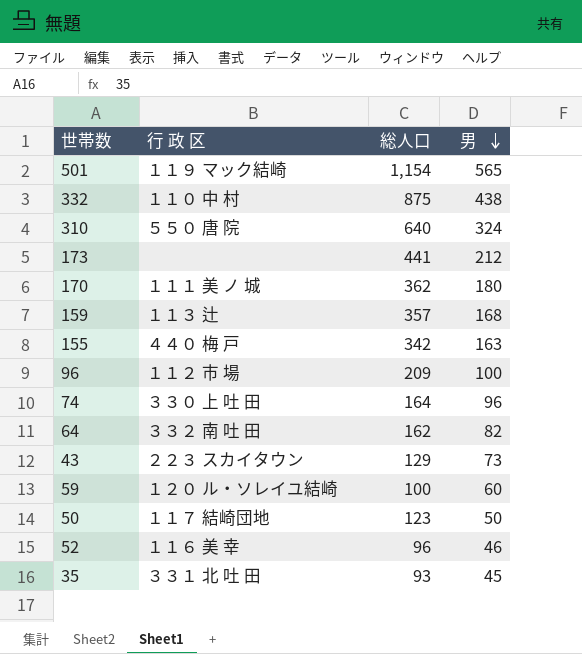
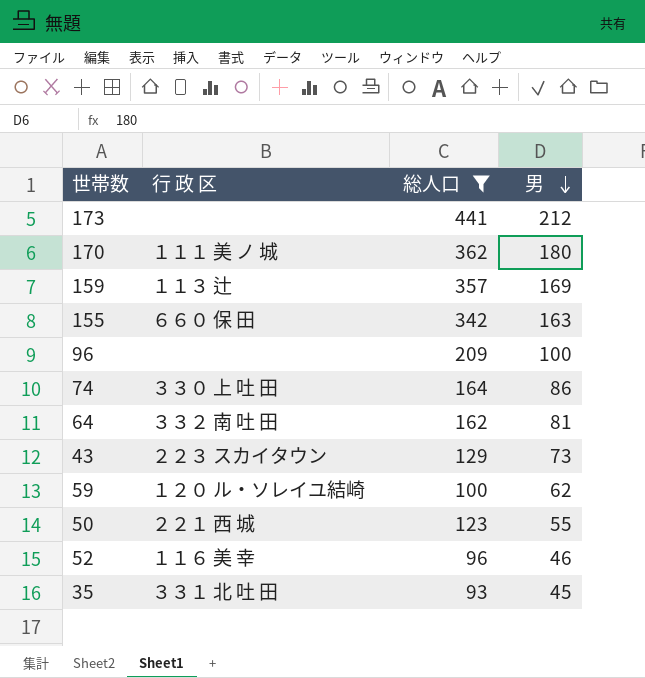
filter: none -> 総人口 <= 441
159 | 男: 168 -> 169
155 | 行 政 区: ４４０ 梅 戸 -> ６６０ 保 田
96 | 行 政 区: １１２ 市 場 -> none
74 | 男: 96 -> 86
64 | 男: 82 -> 81
59 | 男: 60 -> 62
50 | 行 政 区: １１７ 結崎団地 -> ２２１ 西 城
50 | 男: 50 -> 55

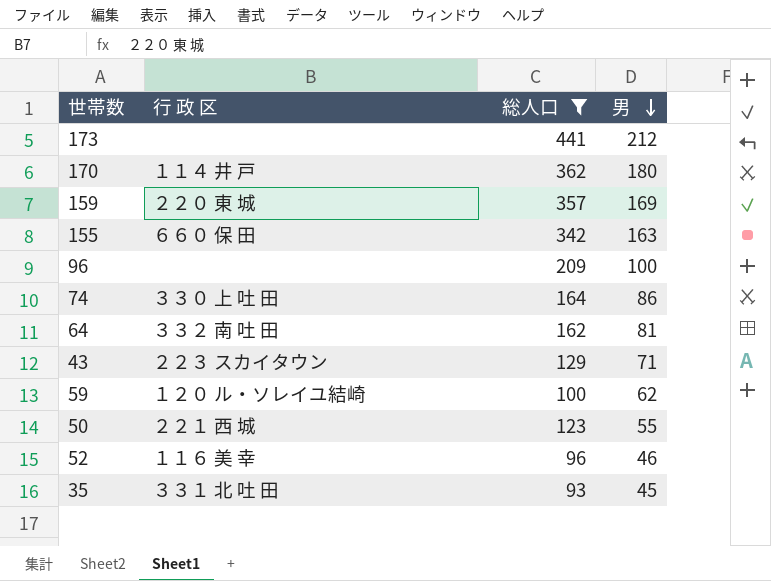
170 | 行 政 区: １１１ 美 ノ 城 -> １１４ 井 戸
159 | 行 政 区: １１３ 辻 -> ２２０ 東 城
43 | 男: 73 -> 71

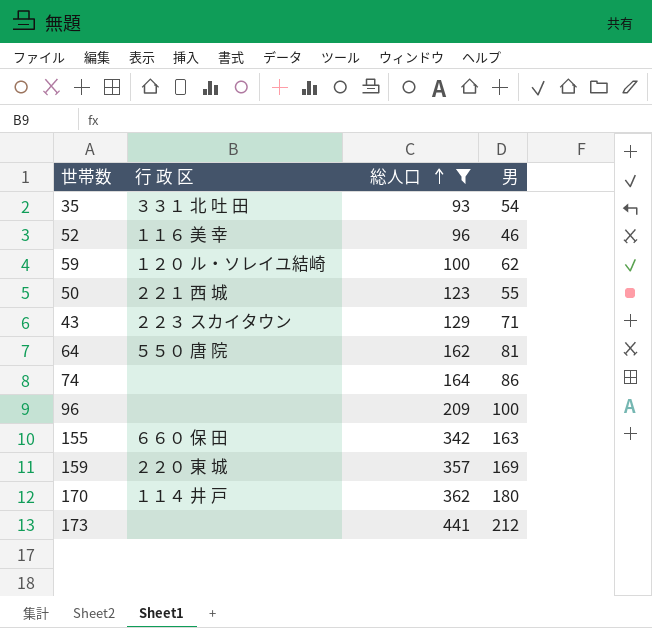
row order: 男 descending -> 総人口 ascending
35 | 男: 45 -> 54
64 | 行 政 区: ３３２ 南 吐 田 -> ５５０ 唐 院
74 | 行 政 区: ３３０ 上 吐 田 -> none

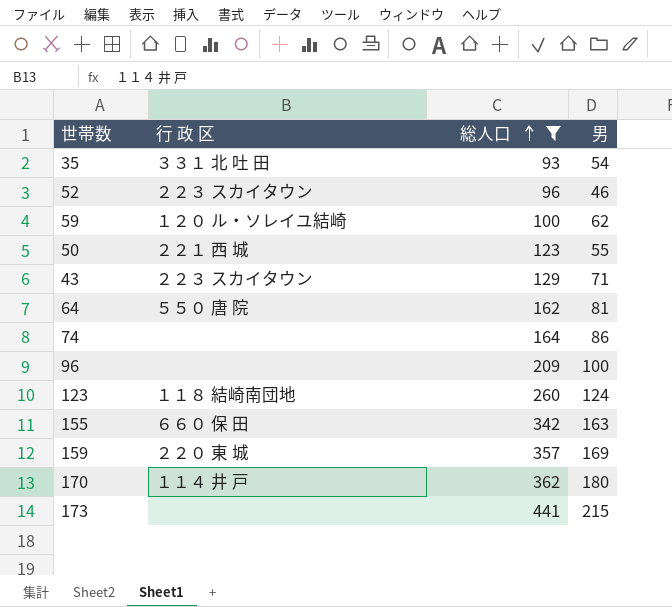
52 | 行 政 区: １１６ 美 幸 -> ２２３ スカイタウン
row 123: none -> １１８ 結崎南団地 | 260 | 124
173 | 男: 212 -> 215

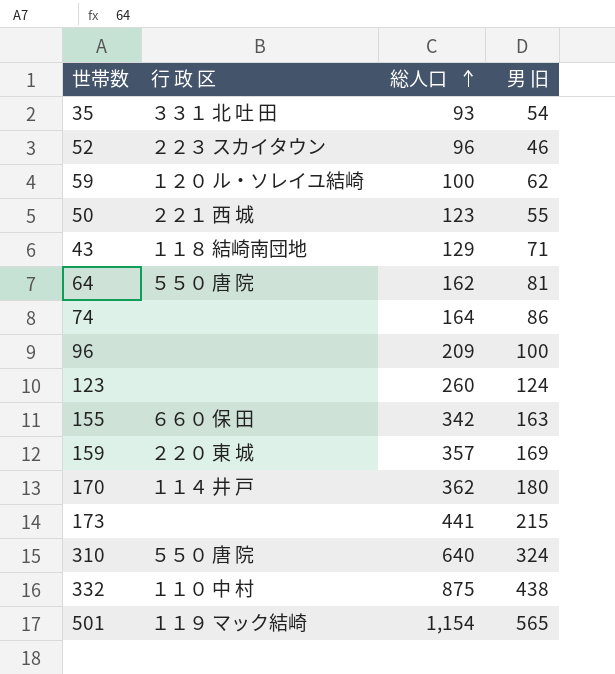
filter: 総人口 <= 441 -> none
column name: 男 -> 男 旧
43 | 行 政 区: ２２３ スカイタウン -> １１８ 結崎南団地
123 | 行 政 区: １１８ 結崎南団地 -> none

